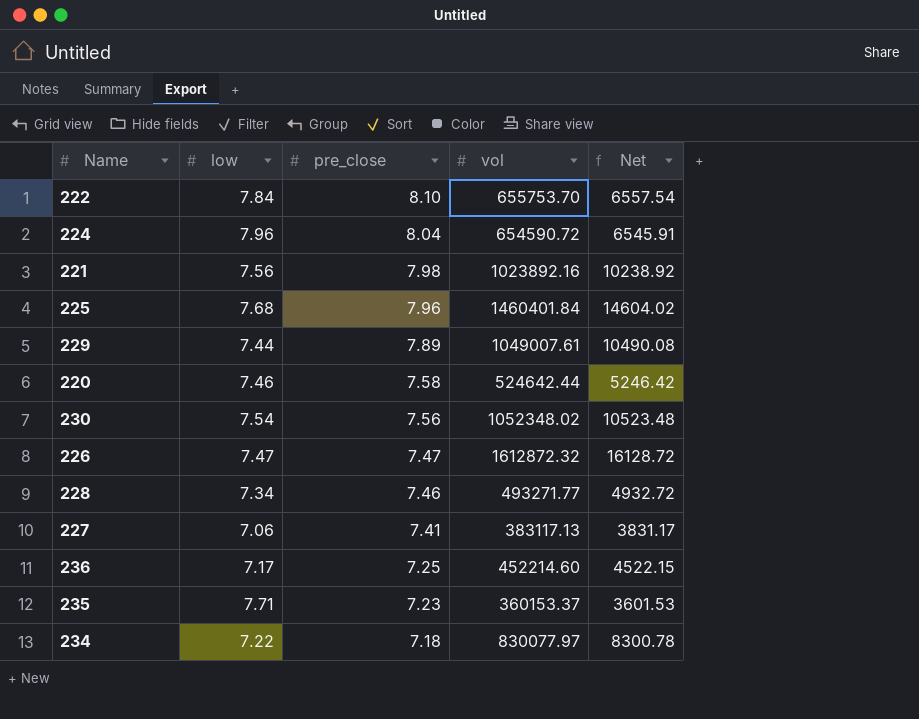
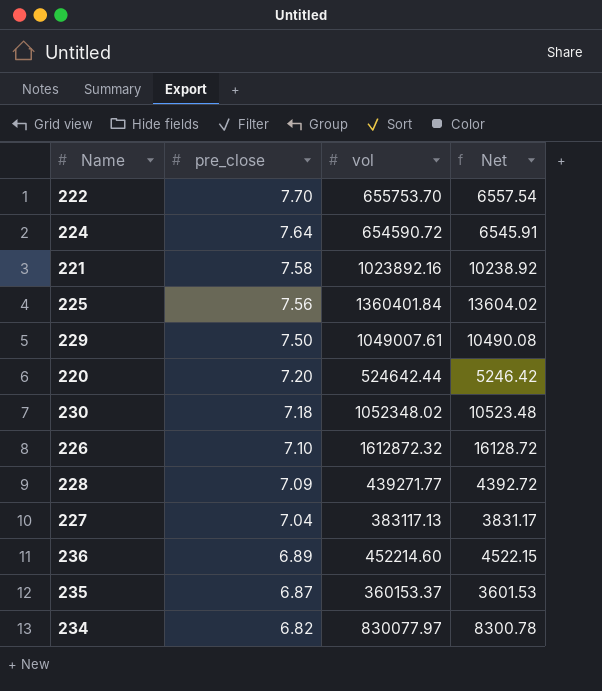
column low | position: 2 -> none
222 | pre_close: 8.10 -> 7.70
224 | pre_close: 8.04 -> 7.64
221 | pre_close: 7.98 -> 7.58
225 | pre_close: 7.96 -> 7.56
225 | vol: 1460401.84 -> 1360401.84
225 | Net: 14604.02 -> 13604.02
229 | pre_close: 7.89 -> 7.50
220 | pre_close: 7.58 -> 7.20
230 | pre_close: 7.56 -> 7.18
226 | pre_close: 7.47 -> 7.10
228 | pre_close: 7.46 -> 7.09
228 | vol: 493271.77 -> 439271.77
228 | Net: 4932.72 -> 4392.72
227 | pre_close: 7.41 -> 7.04
236 | pre_close: 7.25 -> 6.89
235 | pre_close: 7.23 -> 6.87
234 | pre_close: 7.18 -> 6.82

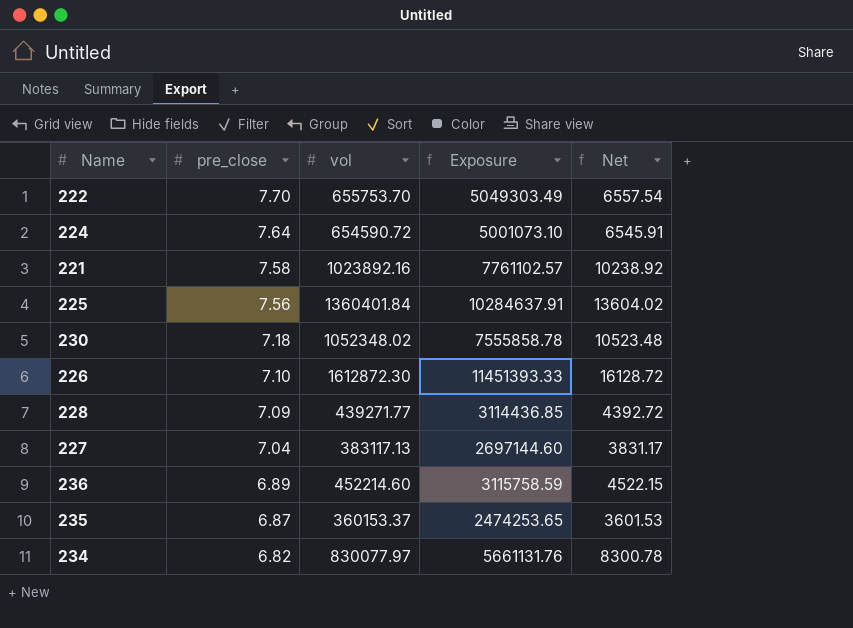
column Exposure | formula: none -> [pre_close] * [vol]
row 229: 7.50 | 1049007.61 | 10490.08 -> none
row 220: 7.20 | 524642.44 | 5246.42 -> none
226 | vol: 1612872.32 -> 1612872.30

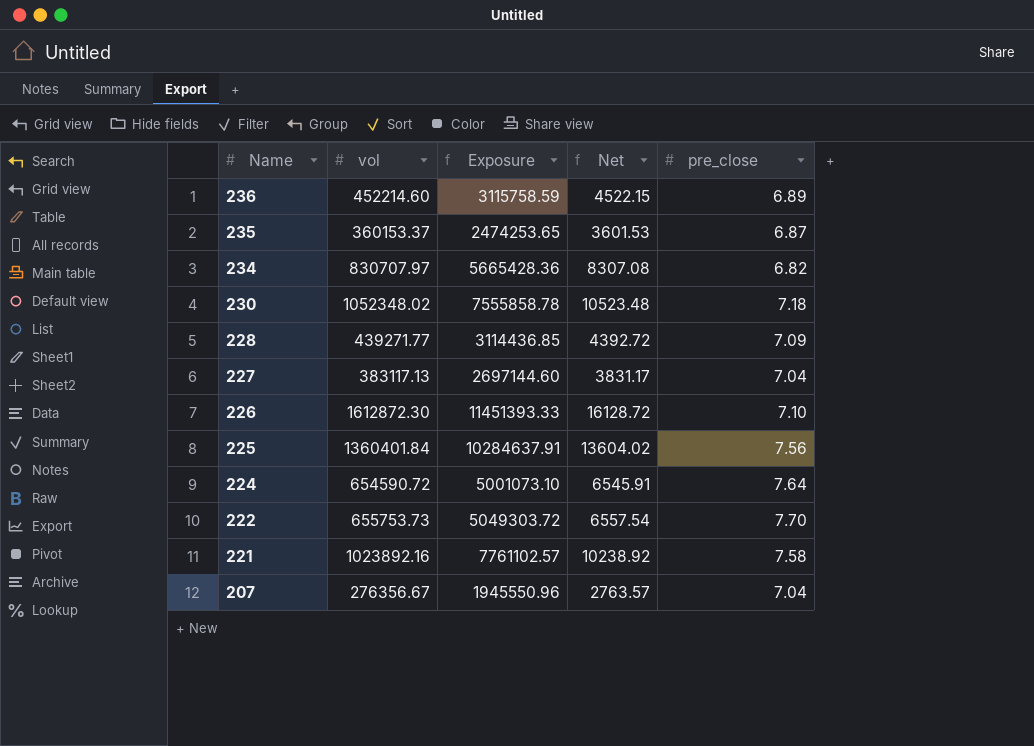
row order: pre_close descending -> Name descending
column pre_close | position: 2 -> 5
234 | vol: 830077.97 -> 830707.97
234 | Exposure: 5661131.76 -> 5665428.36
234 | Net: 8300.78 -> 8307.08
222 | vol: 655753.70 -> 655753.73
222 | Exposure: 5049303.49 -> 5049303.72
row 207: none -> 276356.67 | 1945550.96 | 2763.57 | 7.04

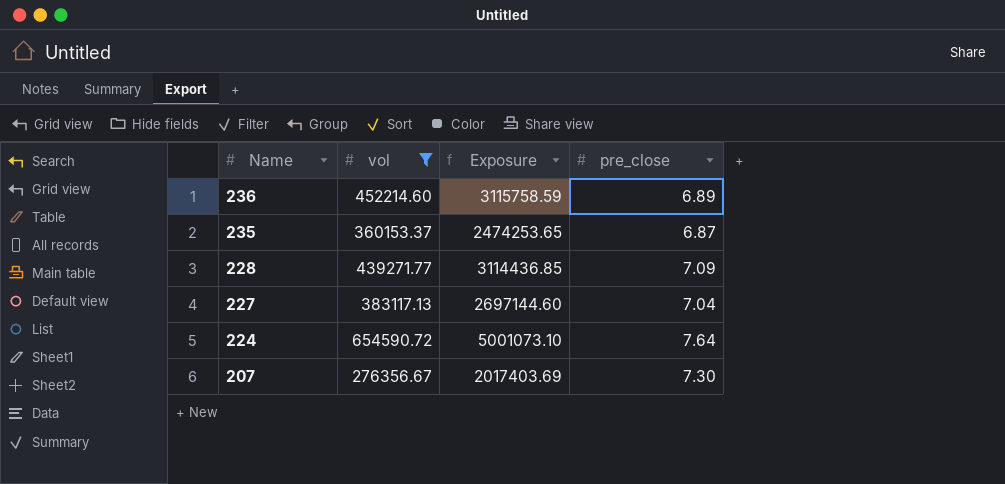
filter: none -> vol <= 654590.72
column Net | formula: [vol] * 0.01 -> none
207 | Exposure: 1945550.96 -> 2017403.69
207 | pre_close: 7.04 -> 7.30

